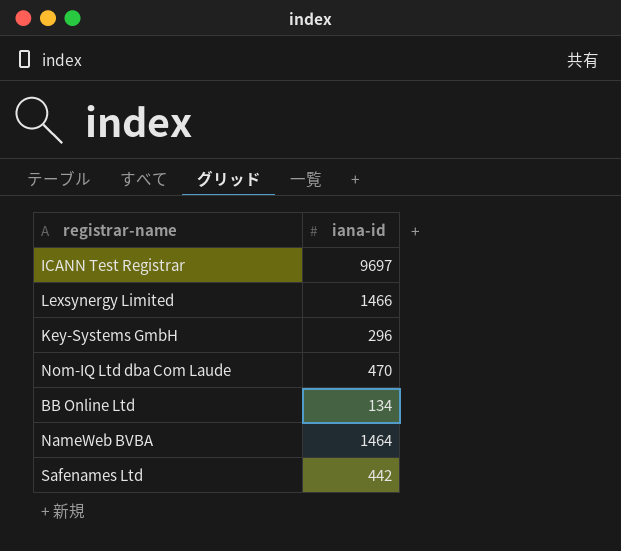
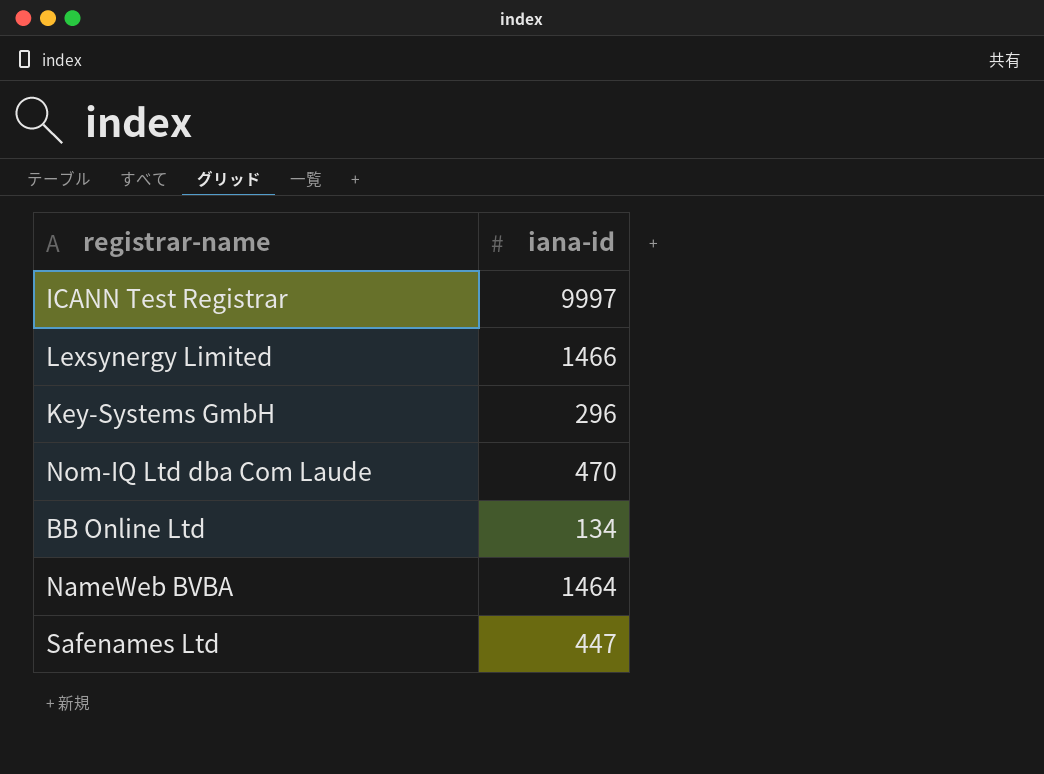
ICANN Test Registrar | iana-id: 9697 -> 9997
Safenames Ltd | iana-id: 442 -> 447

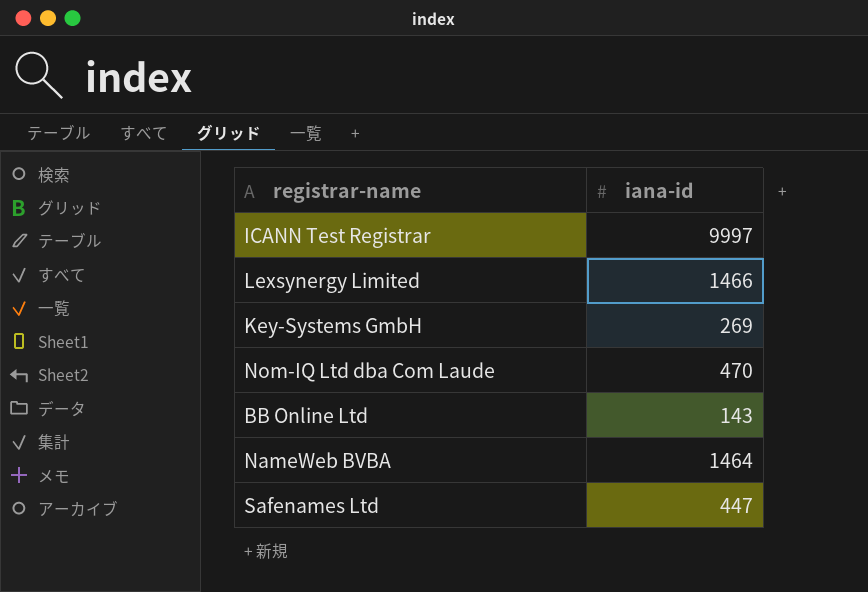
Key-Systems GmbH | iana-id: 296 -> 269
BB Online Ltd | iana-id: 134 -> 143

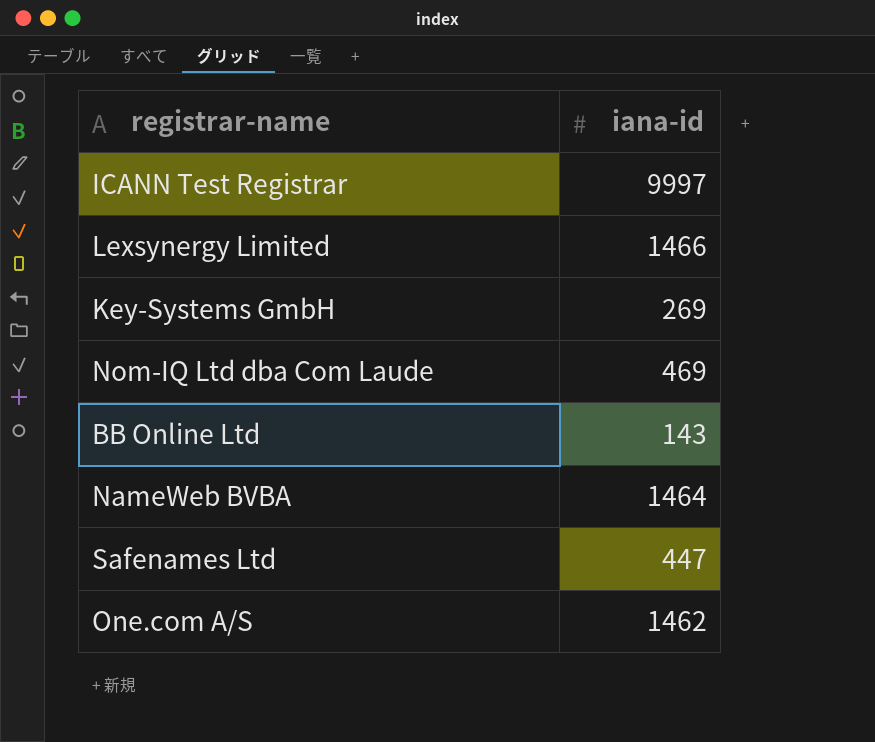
Nom-IQ Ltd dba Com Laude | iana-id: 470 -> 469
row One.com A/S: none -> 1462

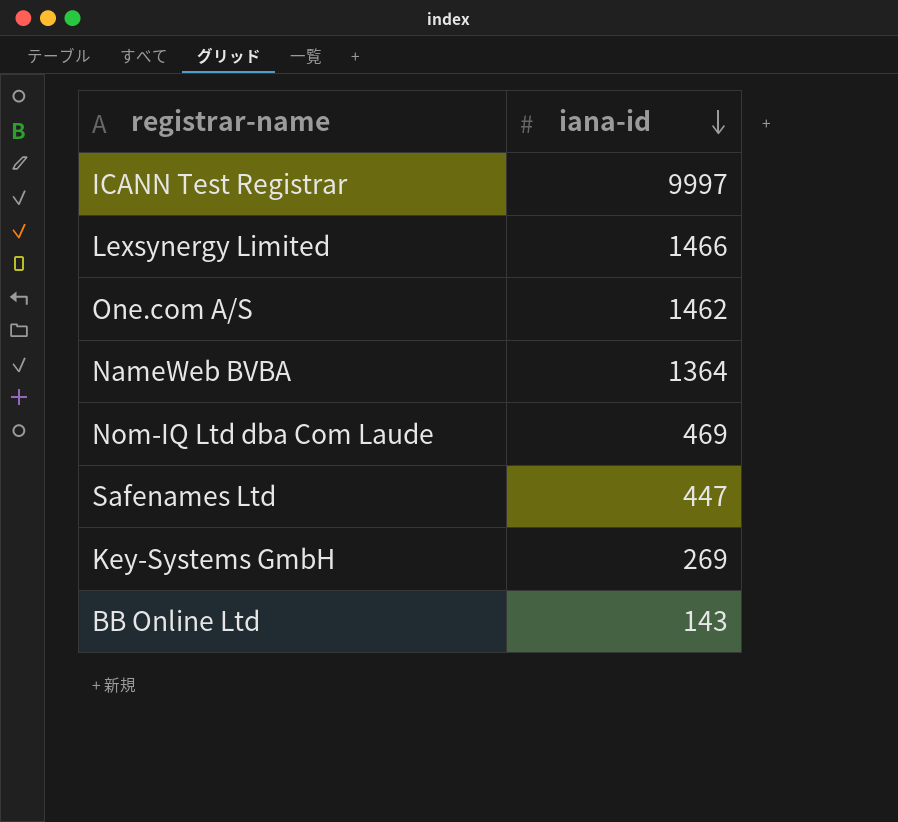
row order: none -> iana-id descending
NameWeb BVBA | iana-id: 1464 -> 1364

